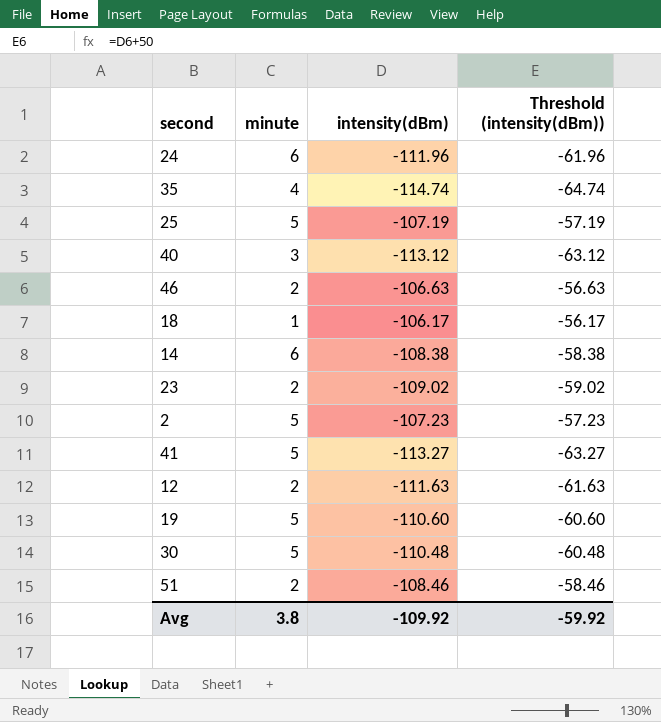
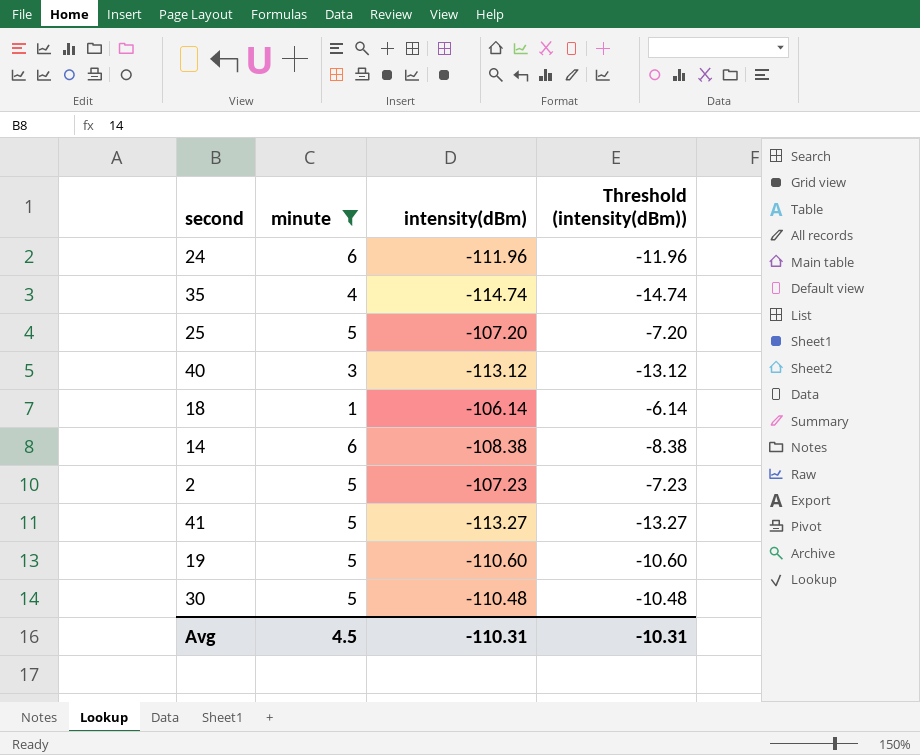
filter: none -> minute != 2
column Threshold (intensity(dBm)) | formula: [intensity(dBm)] + 50 -> [intensity(dBm)] + 100
25 | intensity(dBm): -107.19 -> -107.20
18 | intensity(dBm): -106.17 -> -106.14
Avg | minute: 3.8 -> 4.5
Avg | intensity(dBm): -109.92 -> -110.31
Avg | Threshold (intensity(dBm)): -59.92 -> -10.31

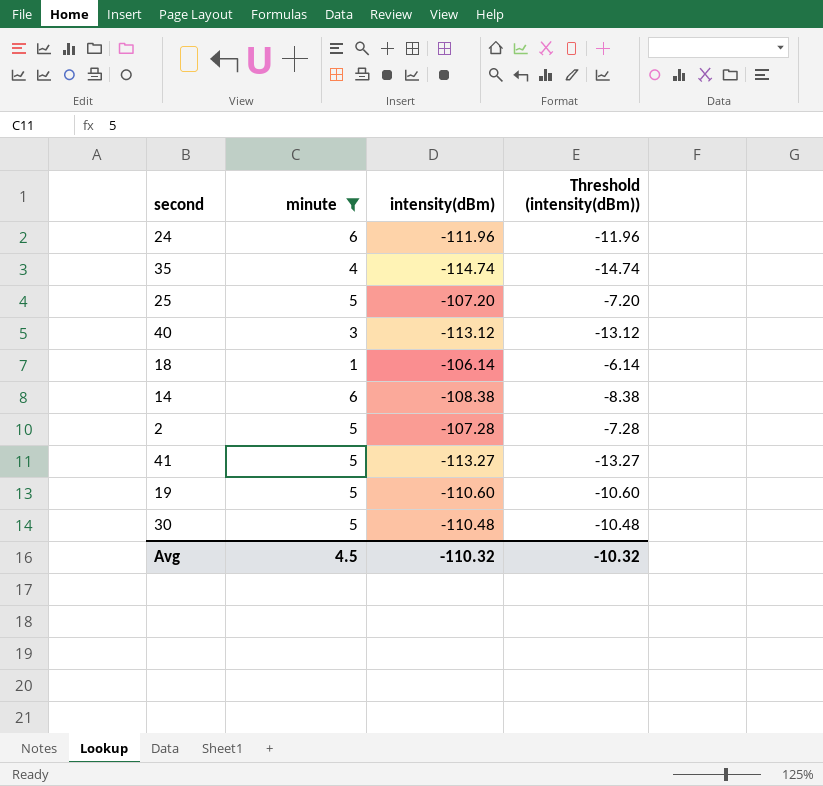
2 | intensity(dBm): -107.23 -> -107.28
2 | Threshold (intensity(dBm)): -7.23 -> -7.28
Avg | intensity(dBm): -110.31 -> -110.32
Avg | Threshold (intensity(dBm)): -10.31 -> -10.32

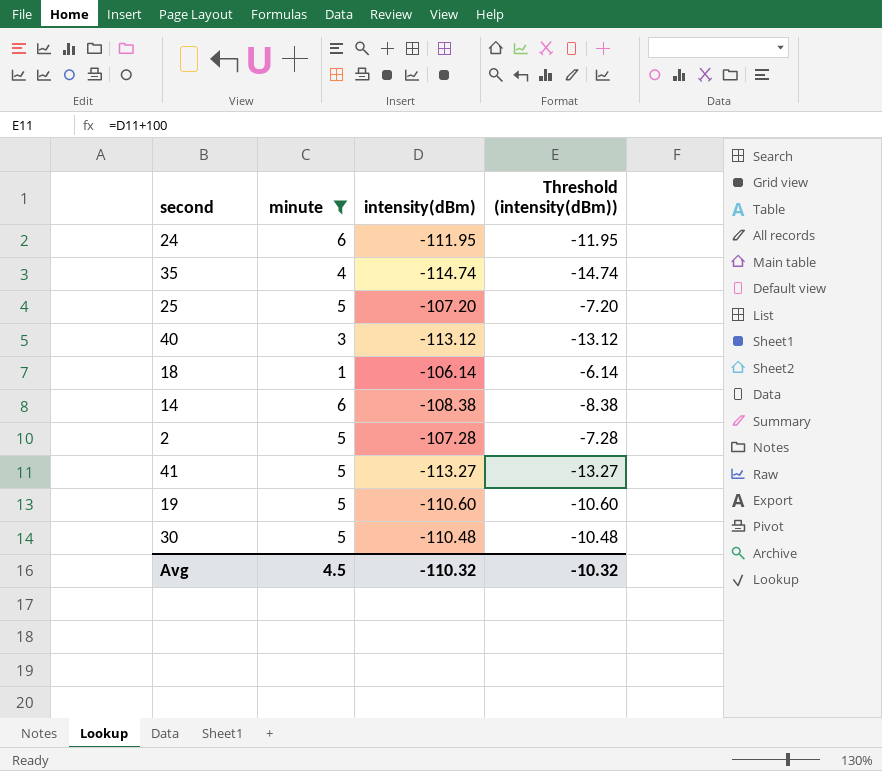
24 | intensity(dBm): -111.96 -> -111.95
24 | Threshold (intensity(dBm)): -11.96 -> -11.95

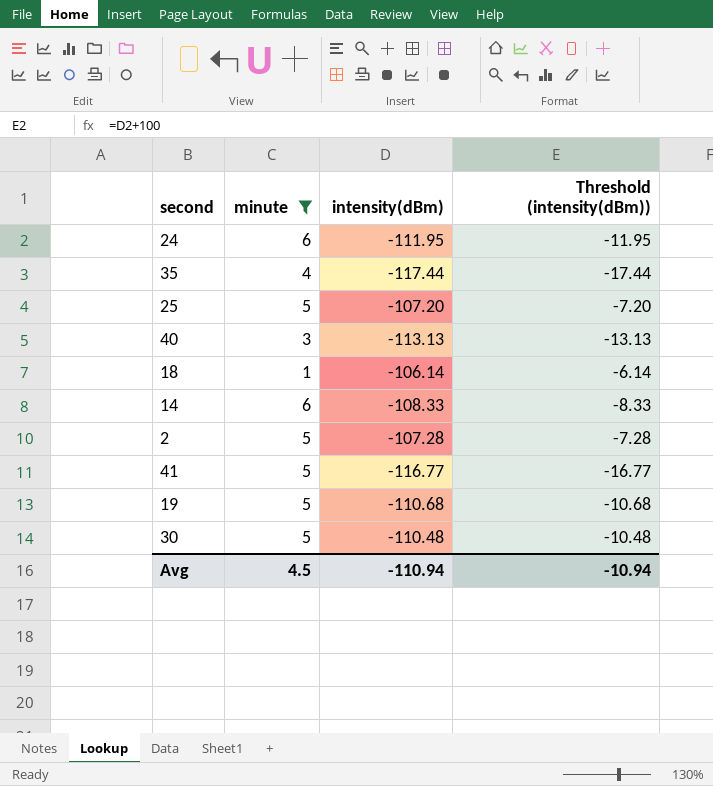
35 | intensity(dBm): -114.74 -> -117.44
35 | Threshold (intensity(dBm)): -14.74 -> -17.44
40 | intensity(dBm): -113.12 -> -113.13
40 | Threshold (intensity(dBm)): -13.12 -> -13.13
14 | intensity(dBm): -108.38 -> -108.33
14 | Threshold (intensity(dBm)): -8.38 -> -8.33
41 | intensity(dBm): -113.27 -> -116.77
41 | Threshold (intensity(dBm)): -13.27 -> -16.77
19 | intensity(dBm): -110.60 -> -110.68
19 | Threshold (intensity(dBm)): -10.60 -> -10.68
Avg | intensity(dBm): -110.32 -> -110.94
Avg | Threshold (intensity(dBm)): -10.32 -> -10.94

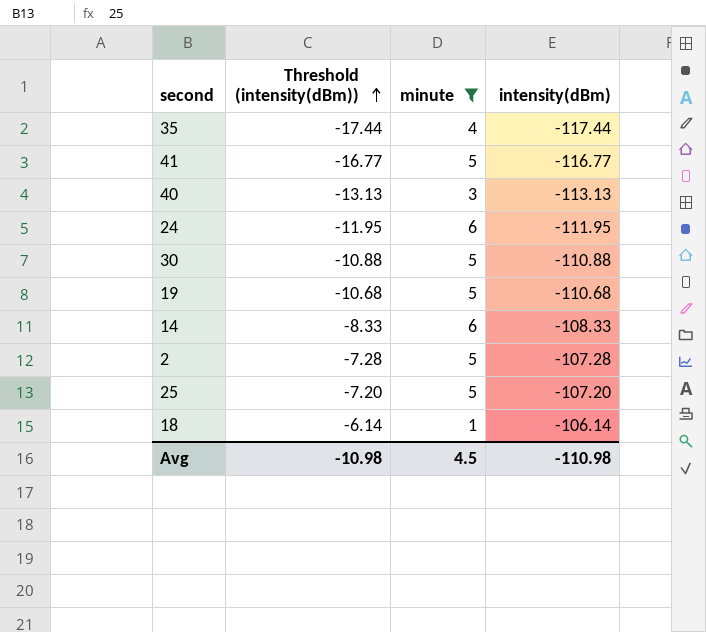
row order: none -> Threshold (intensity(dBm)) ascending
column Threshold (intensity(dBm)) | position: 4 -> 2
30 | Threshold (intensity(dBm)): -10.48 -> -10.88
30 | intensity(dBm): -110.48 -> -110.88
Avg | Threshold (intensity(dBm)): -10.94 -> -10.98
Avg | intensity(dBm): -110.94 -> -110.98

